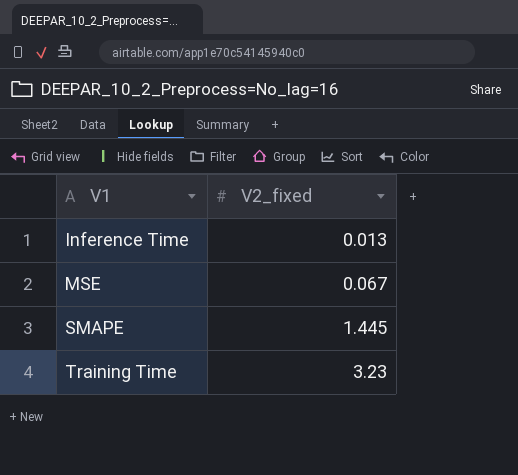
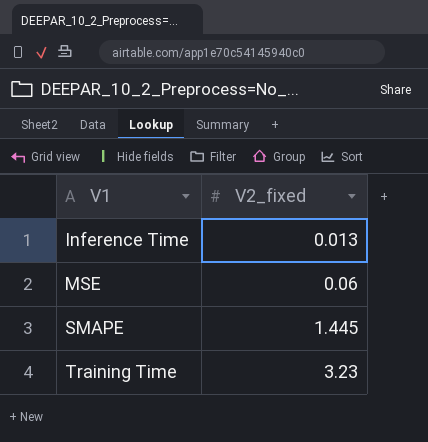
MSE | V2_fixed: 0.067 -> 0.06

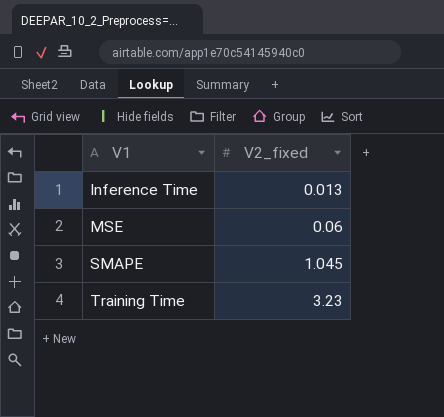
SMAPE | V2_fixed: 1.445 -> 1.045

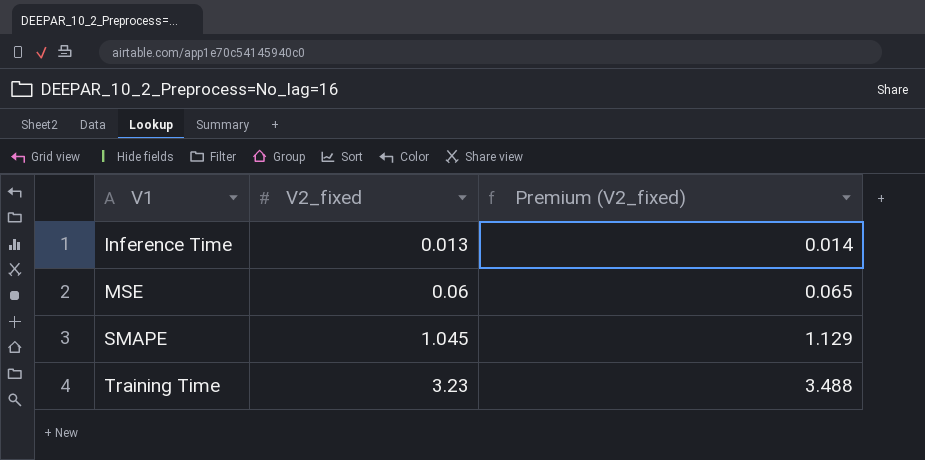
column Premium (V2_fixed) | formula: none -> [V2_fixed] * 1.08

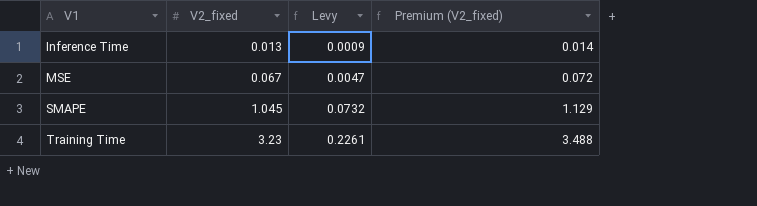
column Levy | formula: none -> [V2_fixed] * 0.07
MSE | V2_fixed: 0.06 -> 0.067
MSE | Premium (V2_fixed): 0.065 -> 0.072

